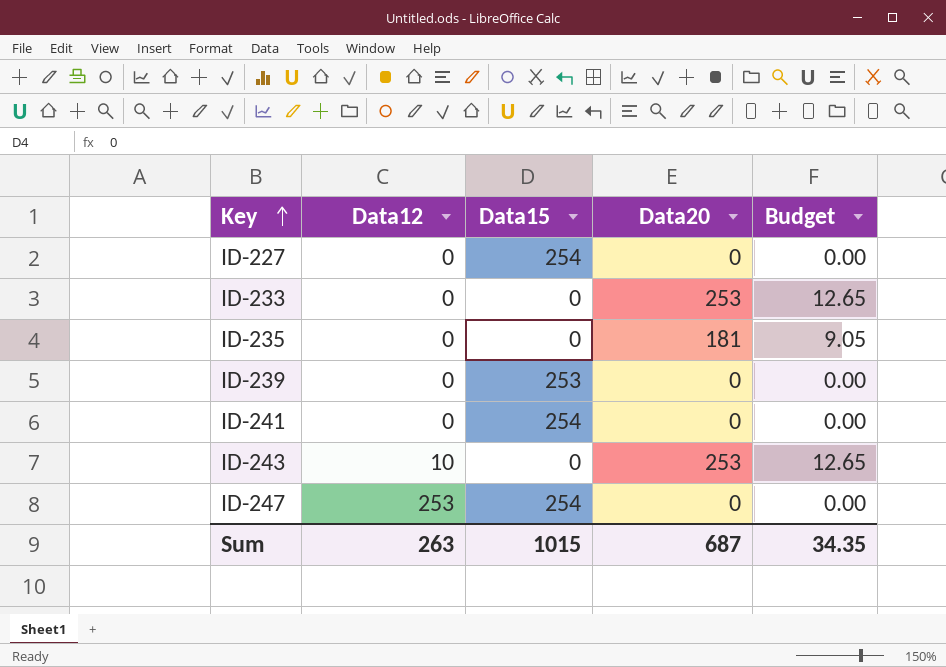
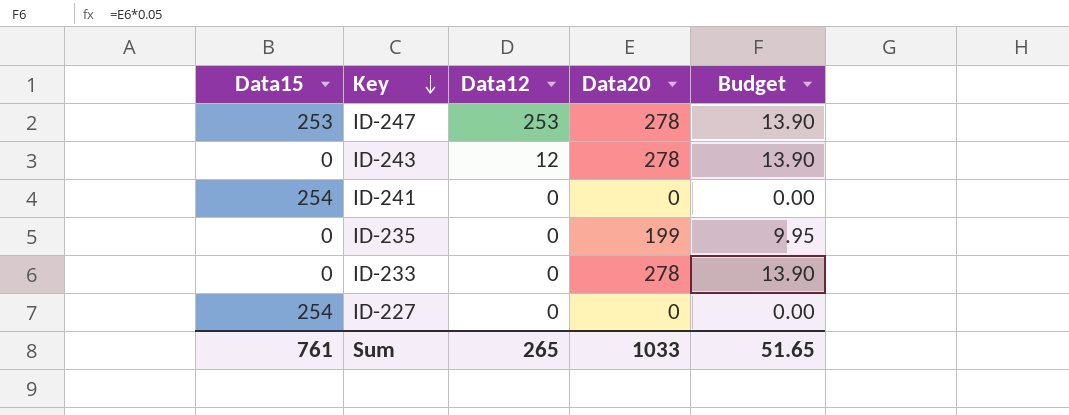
row order: Key ascending -> Key descending
column Data15 | position: 3 -> 1
row ID-239: 0 | 253 | 0 | 0.00 -> none
ID-247 | Data15: 254 -> 253
ID-247 | Data20: 0 -> 278
ID-247 | Budget: 0.00 -> 13.90
ID-243 | Data12: 10 -> 12
ID-243 | Data20: 253 -> 278
ID-243 | Budget: 12.65 -> 13.90
ID-235 | Data20: 181 -> 199
ID-235 | Budget: 9.05 -> 9.95
ID-233 | Data20: 253 -> 278
ID-233 | Budget: 12.65 -> 13.90
Sum | Data15: 1015 -> 761
Sum | Data12: 263 -> 265
Sum | Data20: 687 -> 1033
Sum | Budget: 34.35 -> 51.65

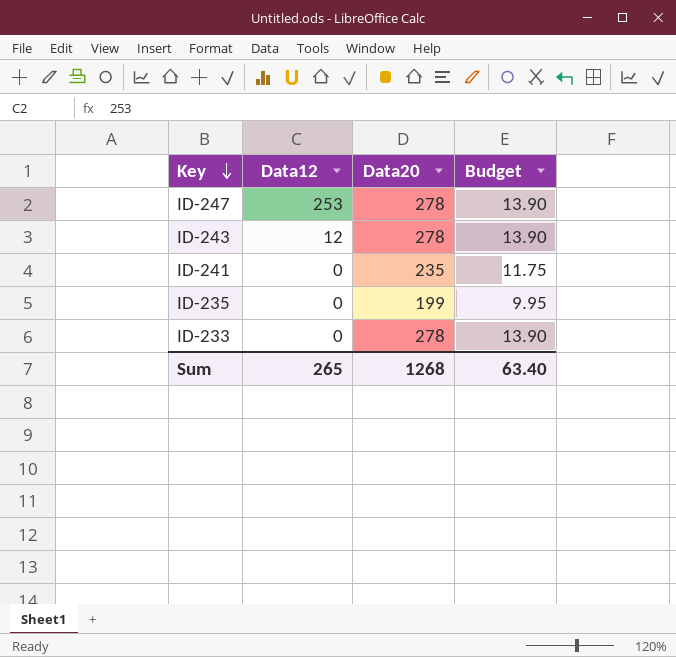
column Data15 | position: 1 -> none
row ID-227: 254 | 0 | 0 | 0.00 -> none
ID-241 | Data20: 0 -> 235
ID-241 | Budget: 0.00 -> 11.75
Sum | Data20: 1033 -> 1268
Sum | Budget: 51.65 -> 63.40

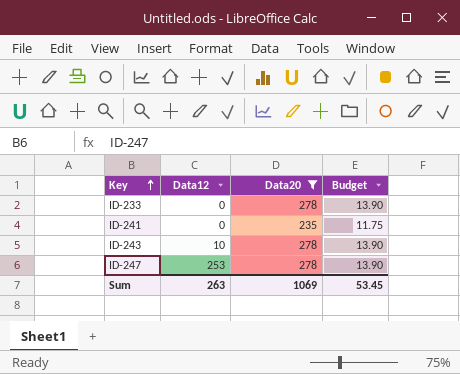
filter: none -> Data20 != 199
row order: Key descending -> Key ascending
ID-243 | Data12: 12 -> 10
Sum | Data12: 265 -> 263
Sum | Data20: 1268 -> 1069
Sum | Budget: 63.40 -> 53.45

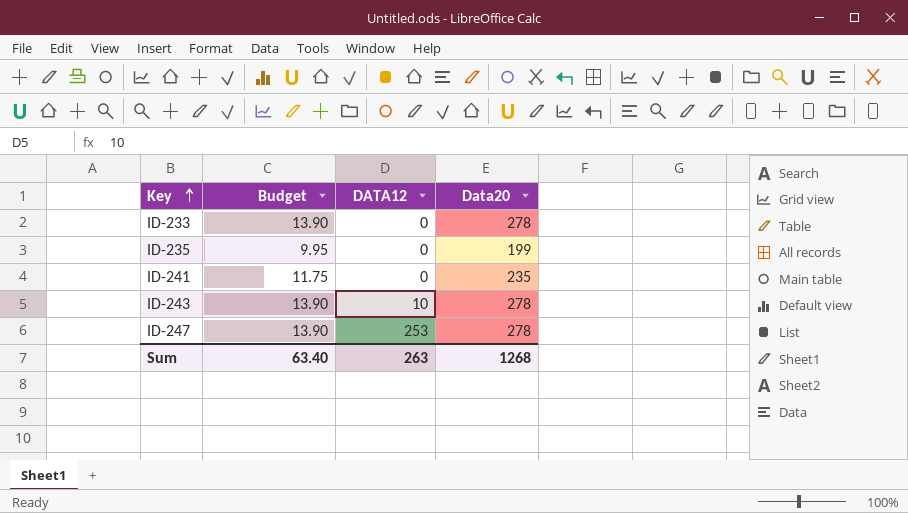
filter: Data20 != 199 -> none
column Budget | position: 4 -> 2
column name: Data12 -> DATA12
Sum | Budget: 53.45 -> 63.40
Sum | Data20: 1069 -> 1268

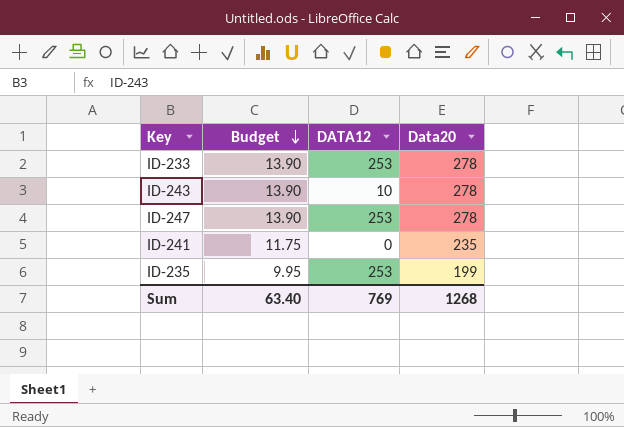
row order: Key ascending -> Budget descending
ID-233 | DATA12: 0 -> 253
ID-235 | DATA12: 0 -> 253
Sum | DATA12: 263 -> 769

